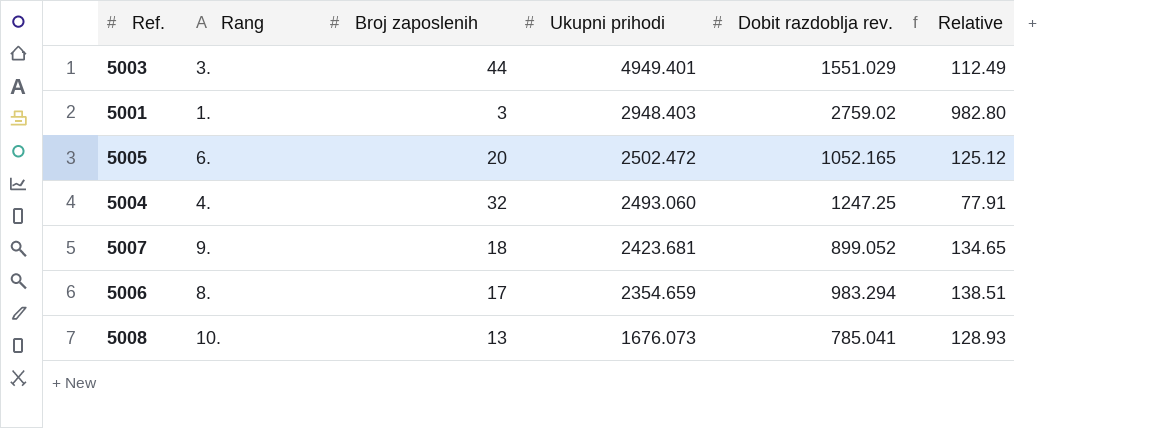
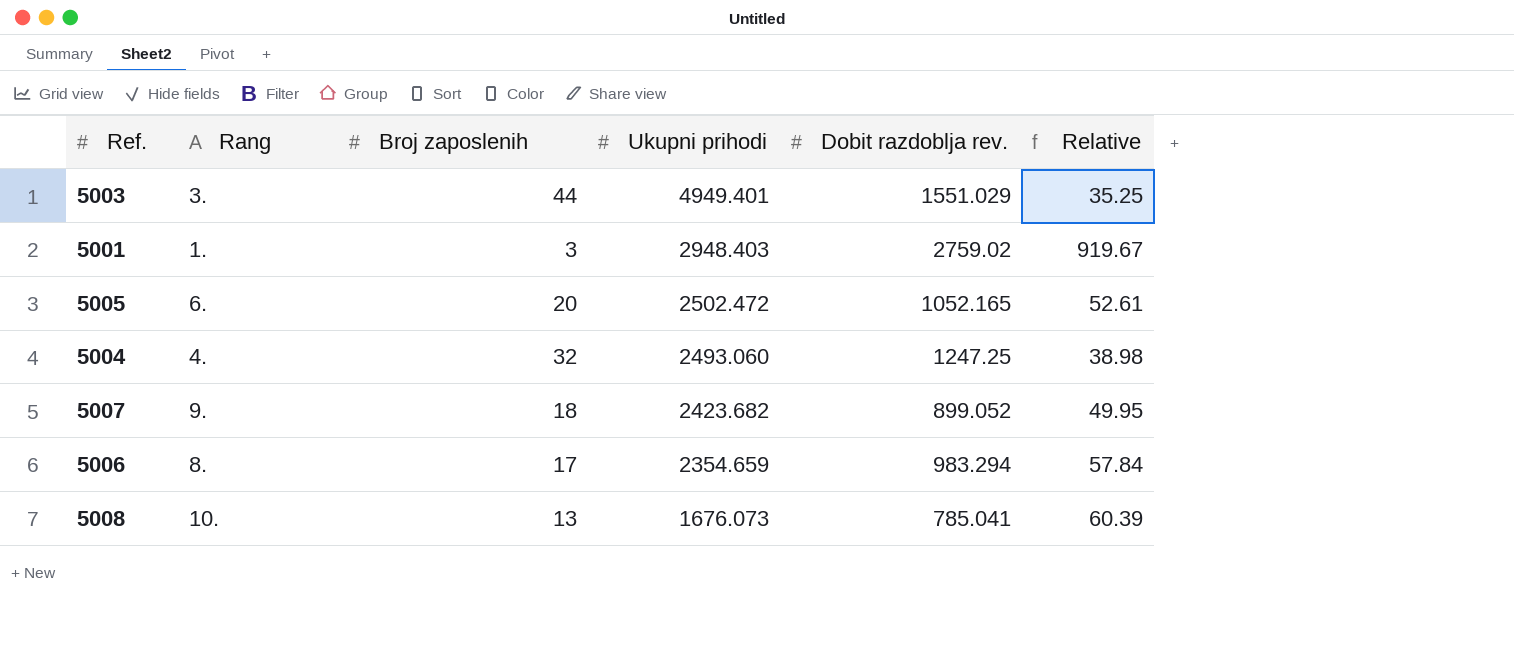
column Relative | formula: [Ukupni prihodi] / [Broj zaposlenih] -> [Dobit razdoblja rev.] / [Broj zaposlenih]
5007 | Ukupni prihodi: 2423.681 -> 2423.682

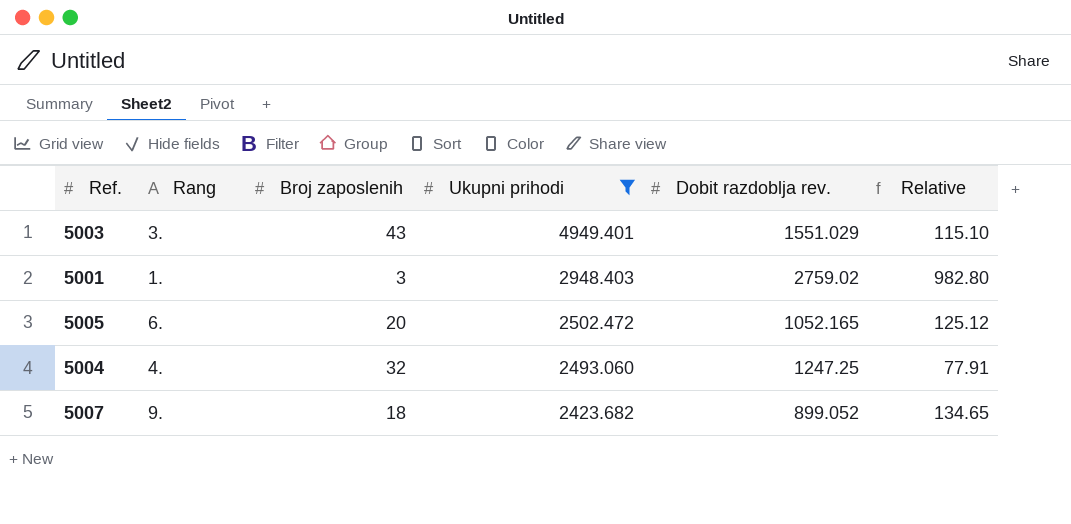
filter: none -> Ukupni prihodi >= 2423.682
column Relative | formula: [Dobit razdoblja rev.] / [Broj zaposlenih] -> [Ukupni prihodi] / [Broj zaposlenih]
5003 | Broj zaposlenih: 44 -> 43

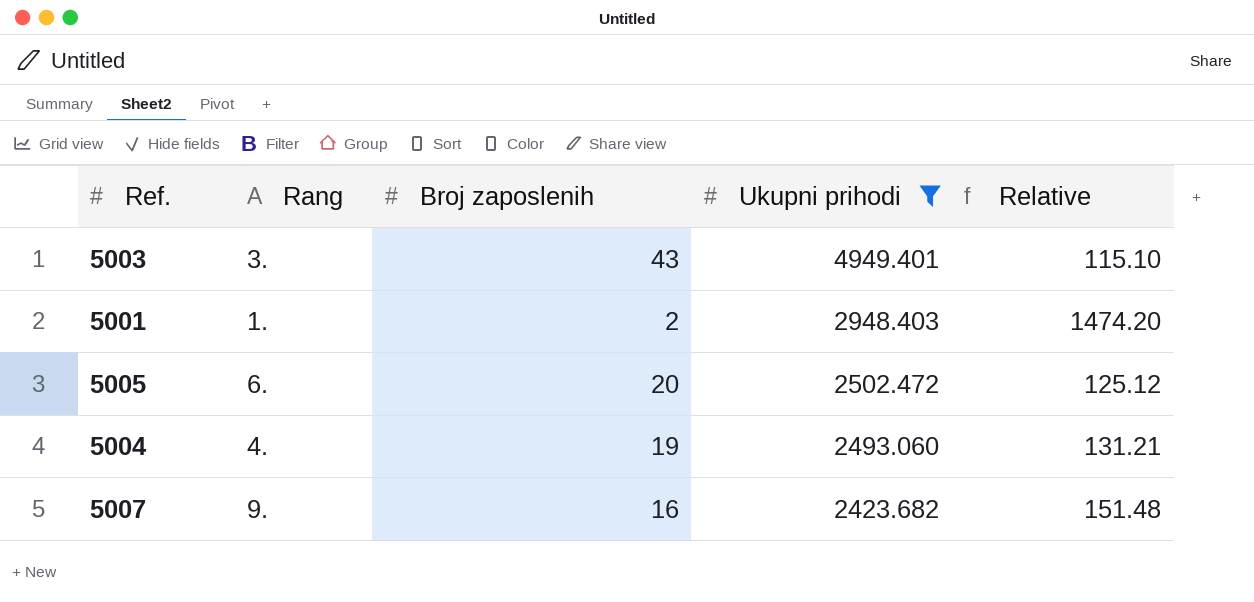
column Dobit razdoblja rev. | position: 5 -> none
5001 | Broj zaposlenih: 3 -> 2
5001 | Relative: 982.80 -> 1474.20
5004 | Broj zaposlenih: 32 -> 19
5004 | Relative: 77.91 -> 131.21
5007 | Broj zaposlenih: 18 -> 16
5007 | Relative: 134.65 -> 151.48

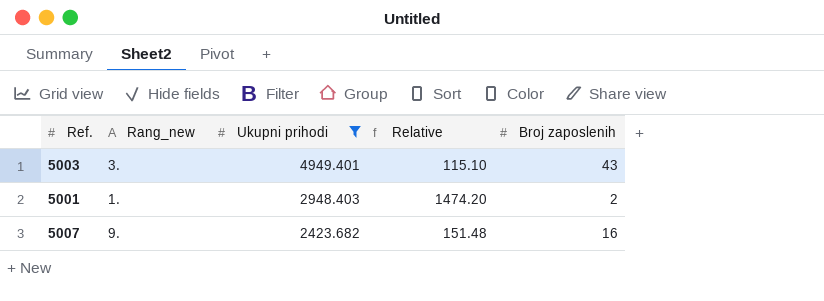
column name: Rang -> Rang_new
column Broj zaposlenih | position: 3 -> 5
row 5005: 6. | 20 | 2502.472 | 125.12 -> none
row 5004: 4. | 19 | 2493.060 | 131.21 -> none

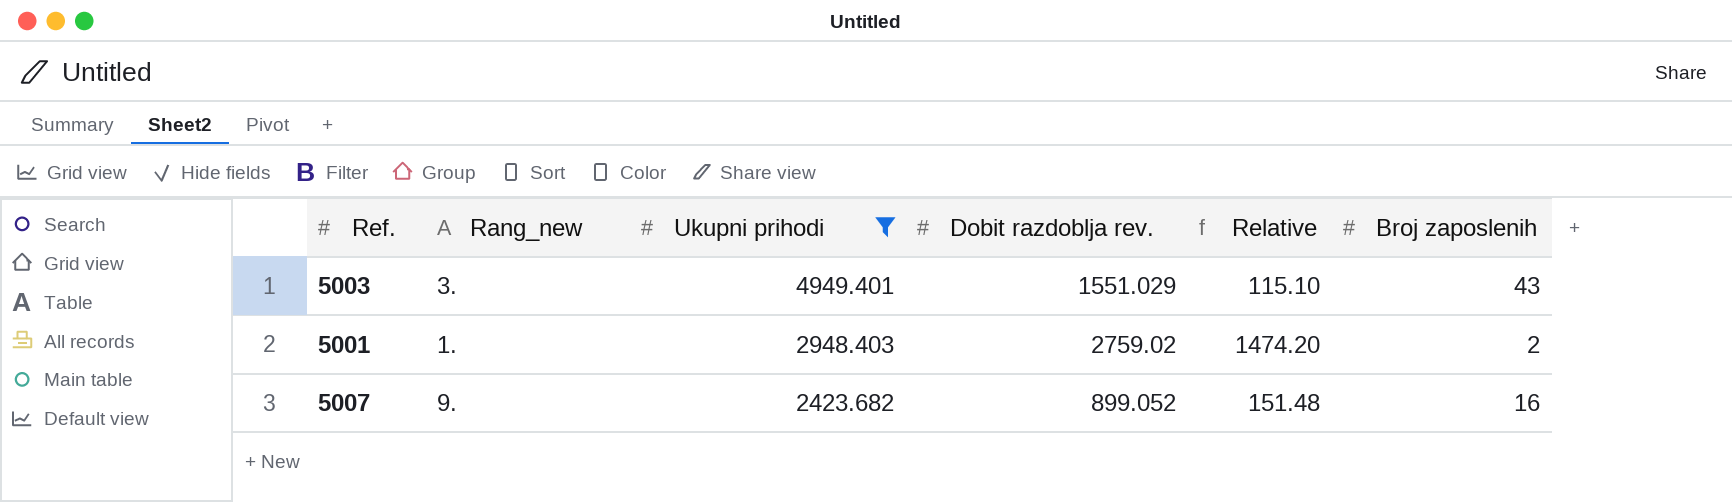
column Dobit razdoblja rev. | position: none -> 4

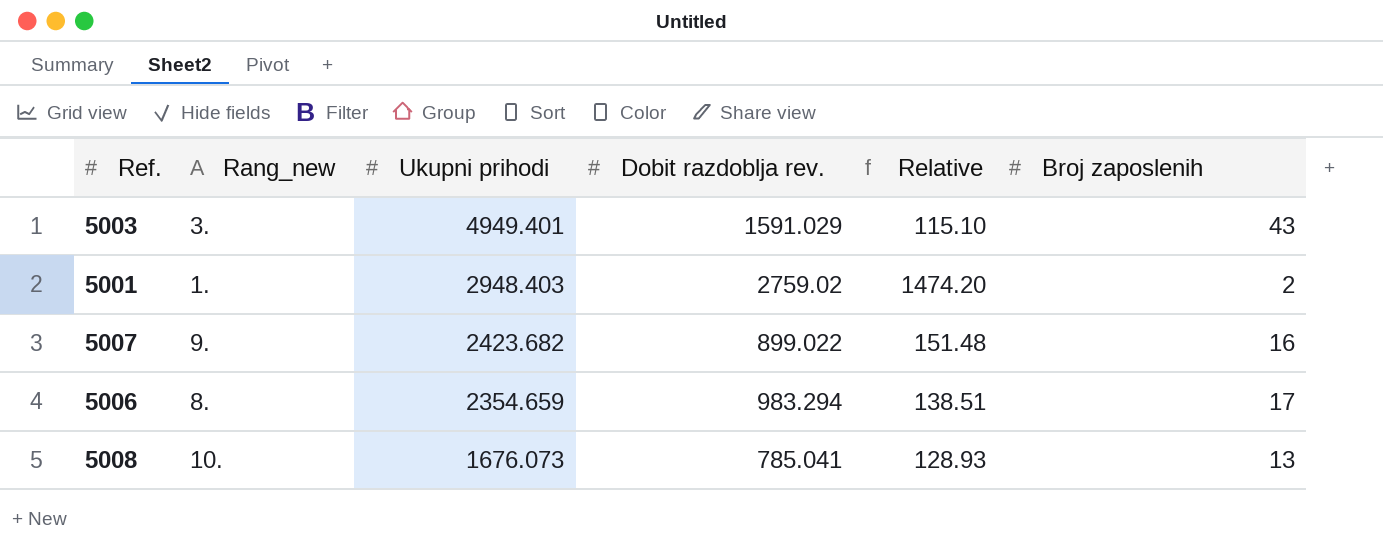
filter: Ukupni prihodi >= 2423.682 -> none
5003 | Dobit razdoblja rev.: 1551.029 -> 1591.029
5007 | Dobit razdoblja rev.: 899.052 -> 899.022

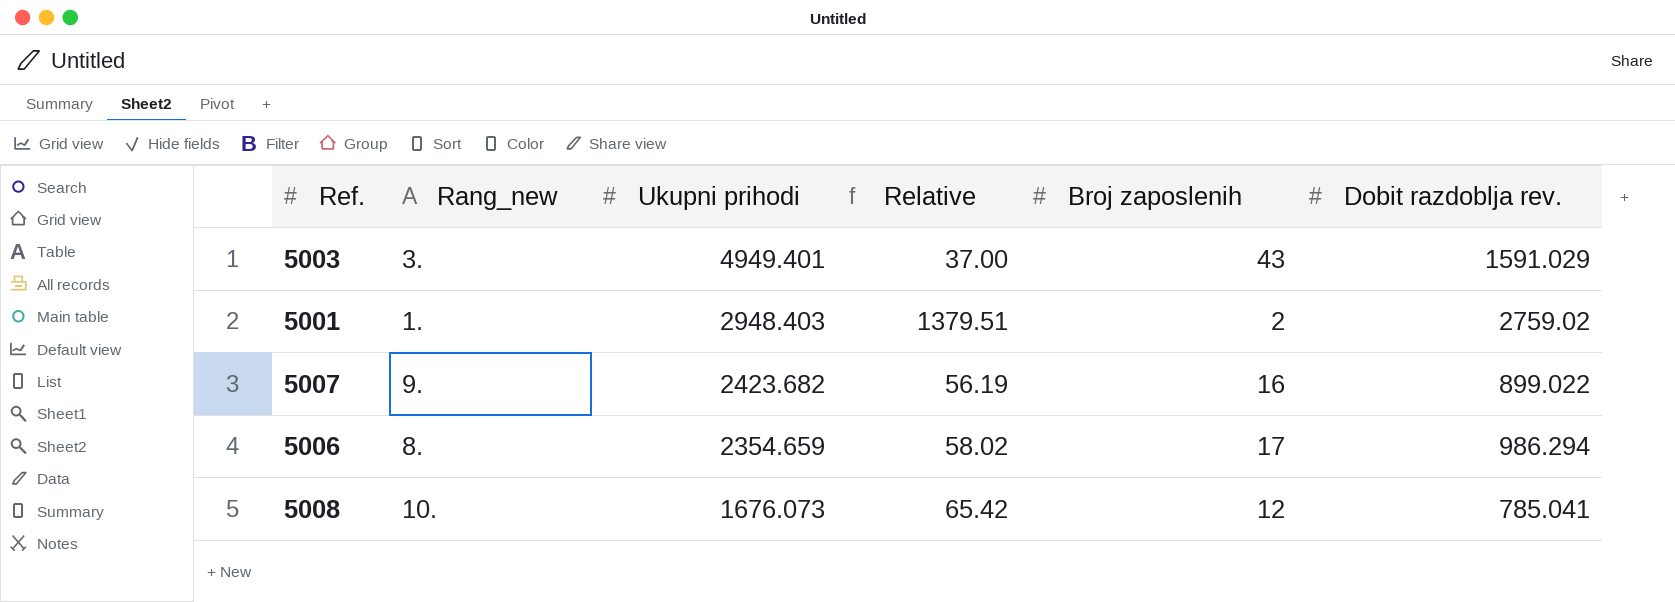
column Relative | formula: [Ukupni prihodi] / [Broj zaposlenih] -> [Dobit razdoblja rev.] / [Broj zaposlenih]
column Dobit razdoblja rev. | position: 4 -> 6
5006 | Dobit razdoblja rev.: 983.294 -> 986.294
5008 | Broj zaposlenih: 13 -> 12

